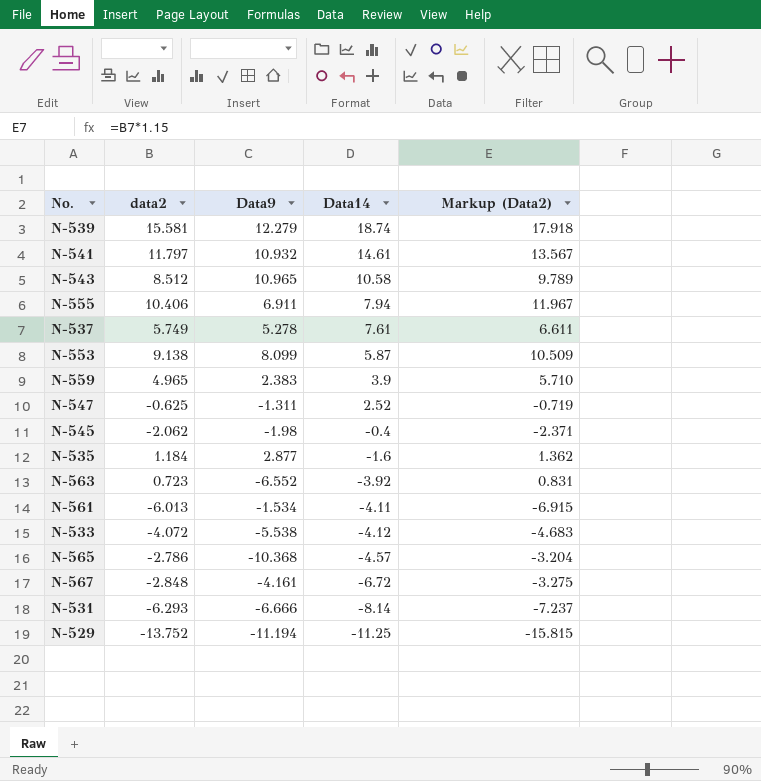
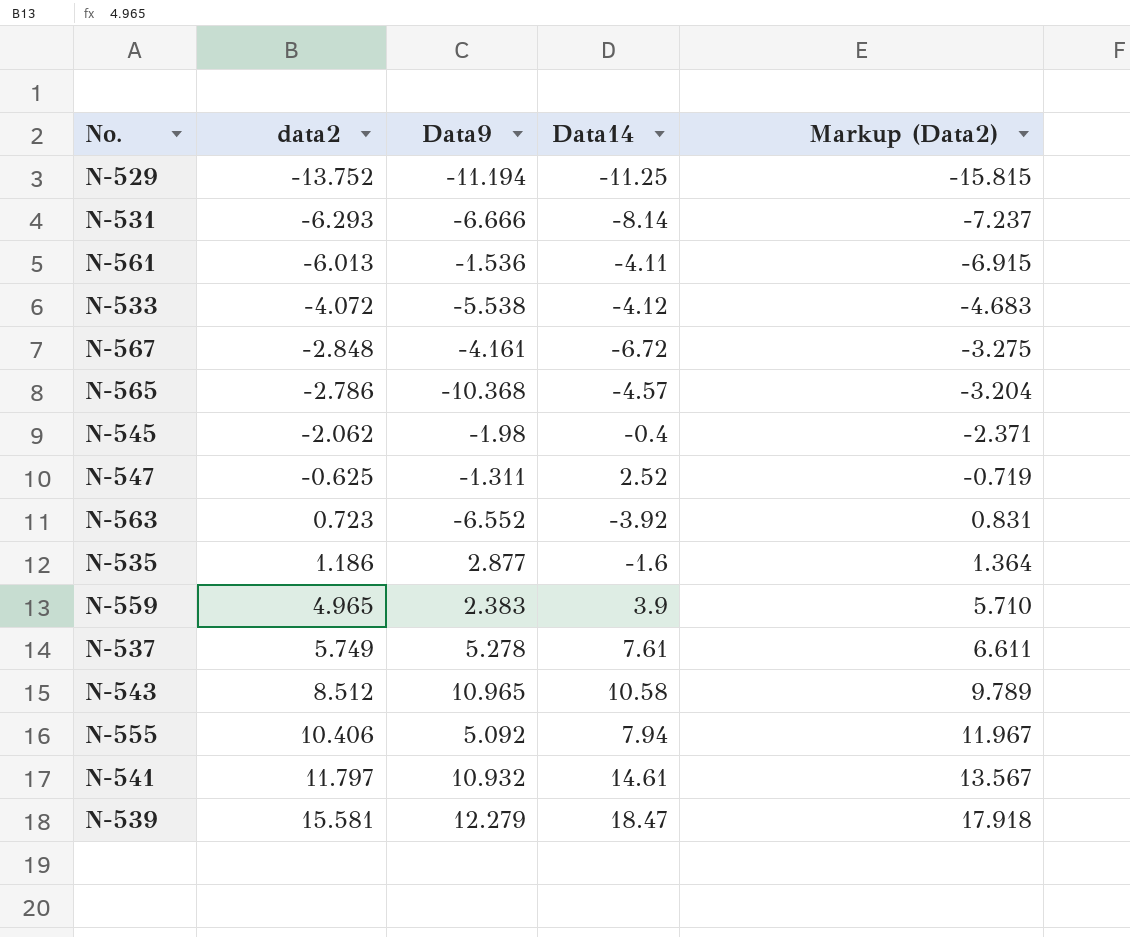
row order: Data14 descending -> data2 ascending
row N-553: 9.138 | 8.099 | 5.87 | 10.509 -> none
N-561 | Data9: -1.534 -> -1.536
N-535 | data2: 1.184 -> 1.186
N-535 | Markup (Data2): 1.362 -> 1.364
N-555 | Data9: 6.911 -> 5.092
N-539 | Data14: 18.74 -> 18.47

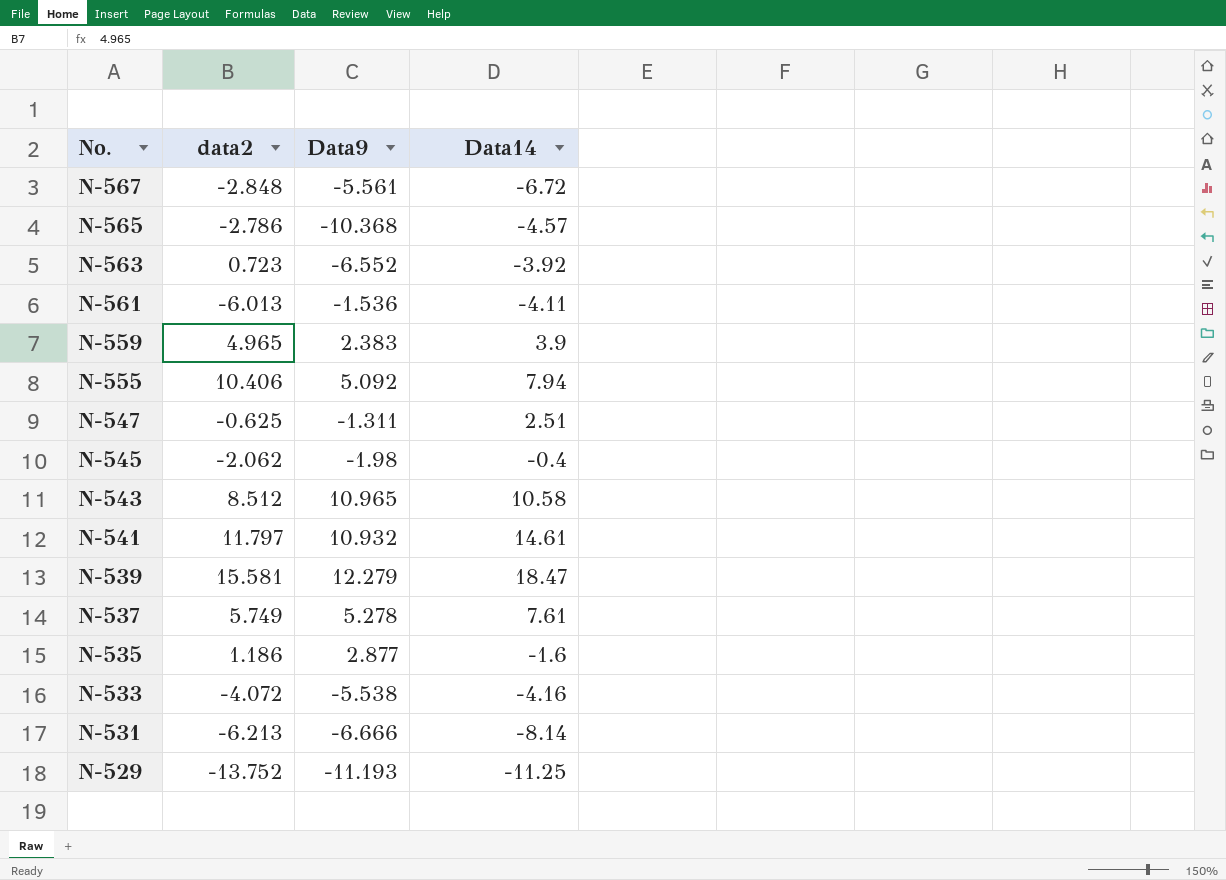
row order: data2 ascending -> No. descending
column Markup (Data2) | formula: [data2] * 1.15 -> none
N-567 | Data9: -4.161 -> -5.561
N-547 | Data14: 2.52 -> 2.51
N-533 | Data14: -4.12 -> -4.16
N-531 | data2: -6.293 -> -6.213
N-529 | Data9: -11.194 -> -11.193

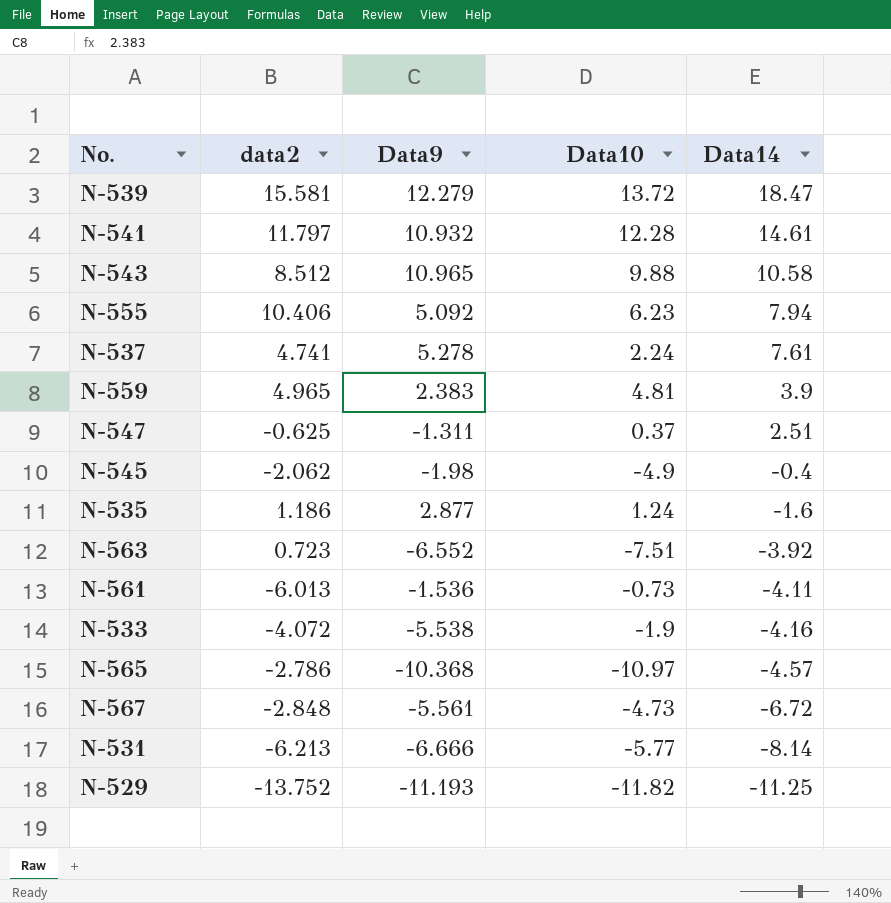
row order: No. descending -> Data14 descending
column Data10 | position: none -> 4
N-537 | data2: 5.749 -> 4.741

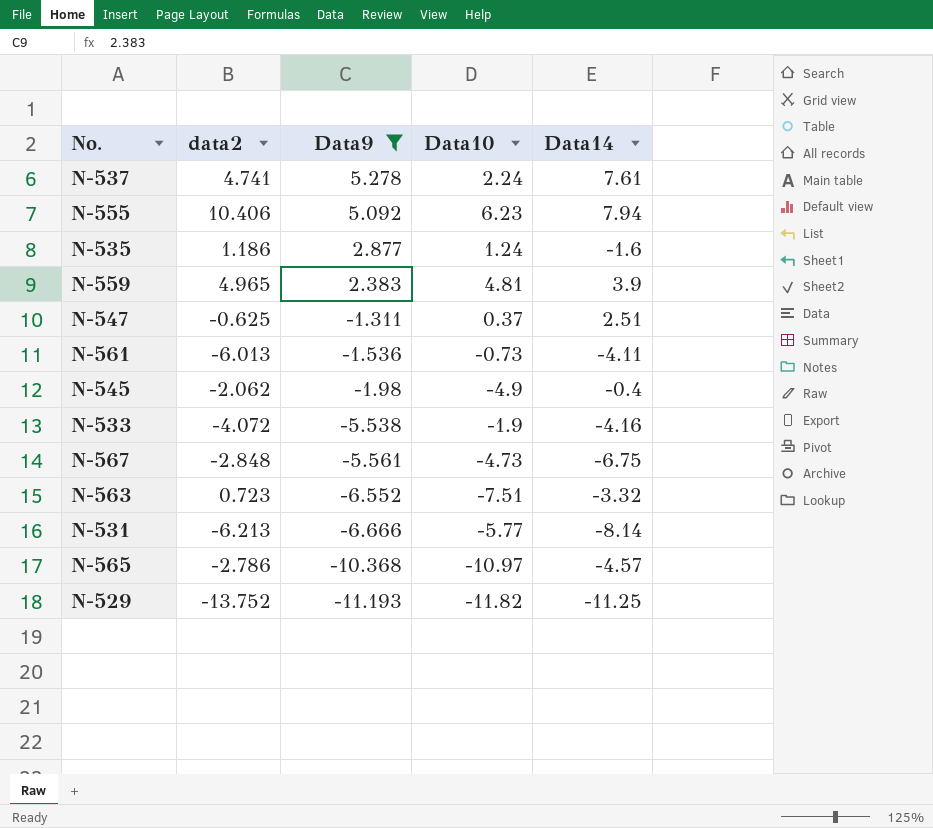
filter: none -> Data9 <= 5.278
row order: Data14 descending -> Data9 descending
N-567 | Data14: -6.72 -> -6.75
N-563 | Data14: -3.92 -> -3.32

